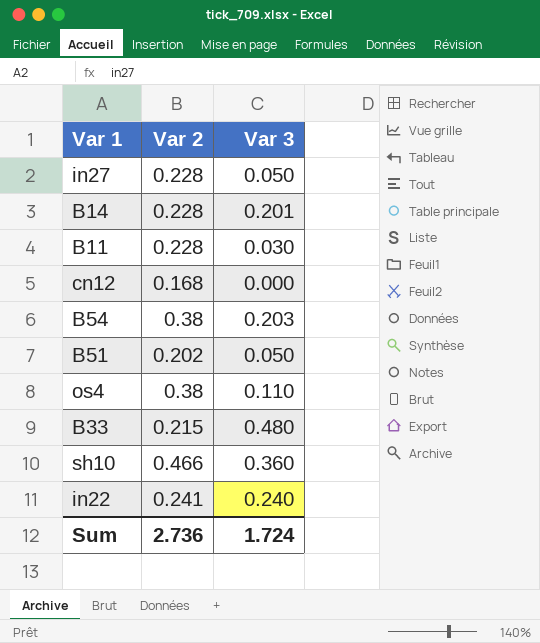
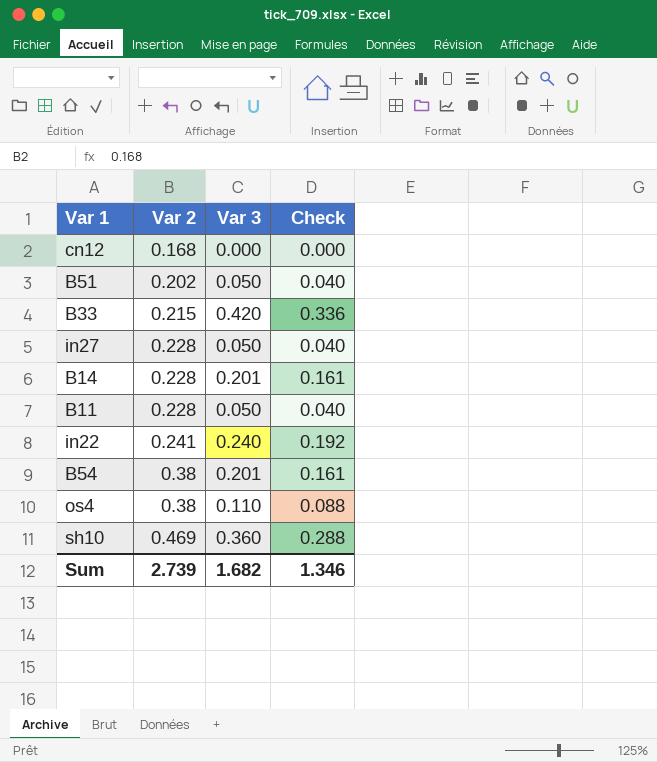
row order: none -> Var 2 ascending
column Check | formula: none -> [Var 3] * 0.8
B33 | Var 3: 0.480 -> 0.420
B11 | Var 3: 0.030 -> 0.050
B54 | Var 3: 0.203 -> 0.201
sh10 | Var 2: 0.466 -> 0.469
Sum | Var 2: 2.736 -> 2.739
Sum | Var 3: 1.724 -> 1.682

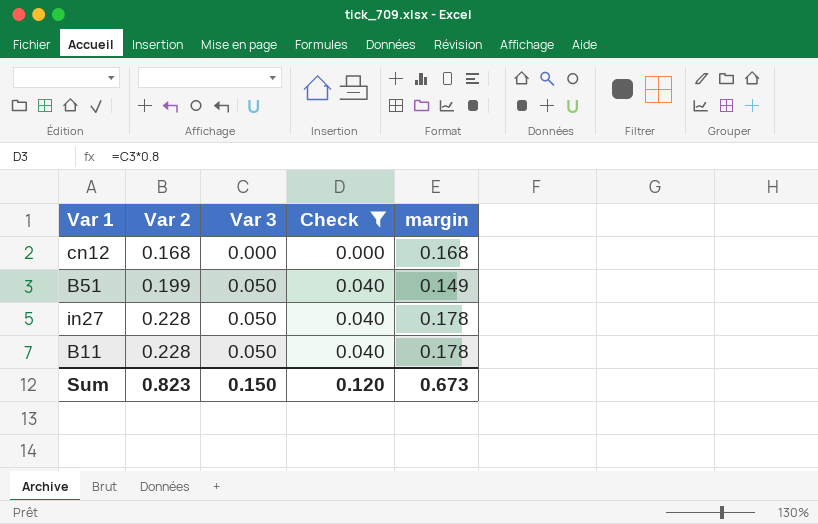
filter: none -> Check <= 0.040
column margin | formula: none -> [Var 2] - [Var 3]
B51 | Var 2: 0.202 -> 0.199
Sum | Var 2: 2.739 -> 0.823
Sum | Var 3: 1.682 -> 0.150
Sum | Check: 1.346 -> 0.120

